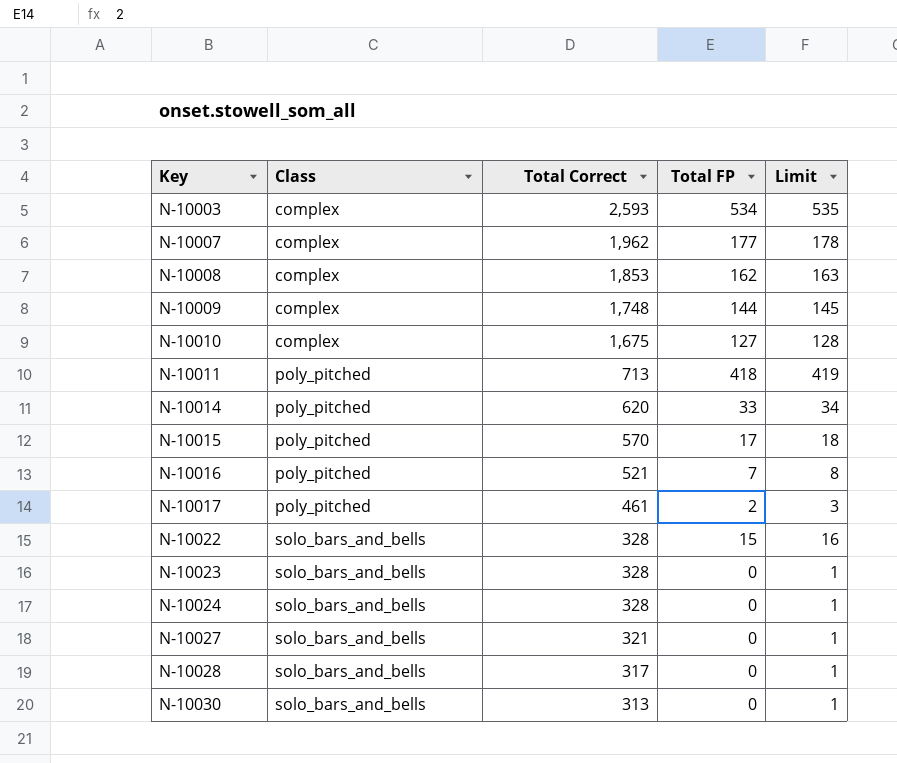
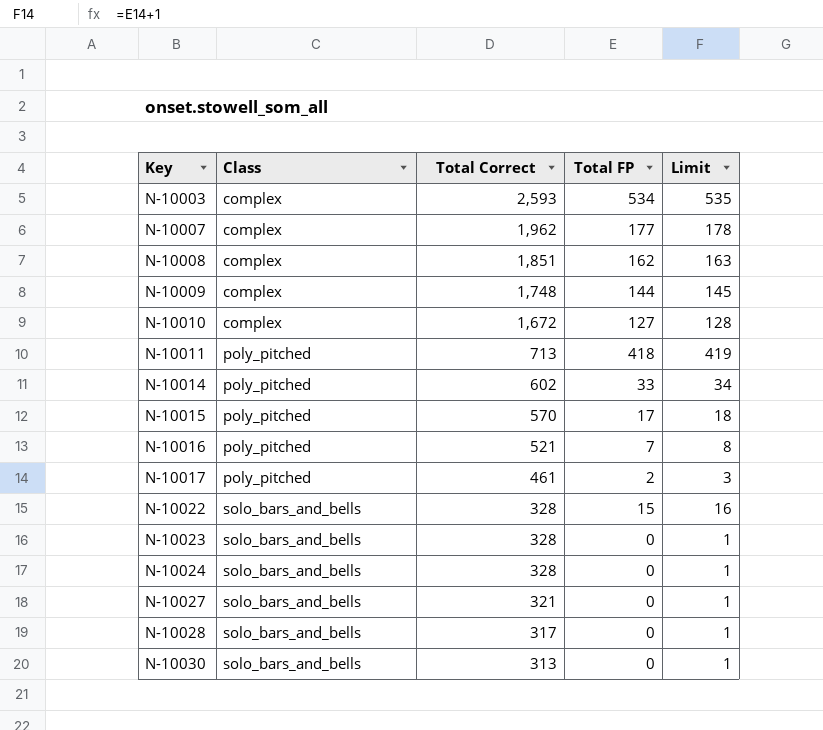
N-10008 | Total Correct: 1,853 -> 1,851
N-10010 | Total Correct: 1,675 -> 1,672
N-10014 | Total Correct: 620 -> 602

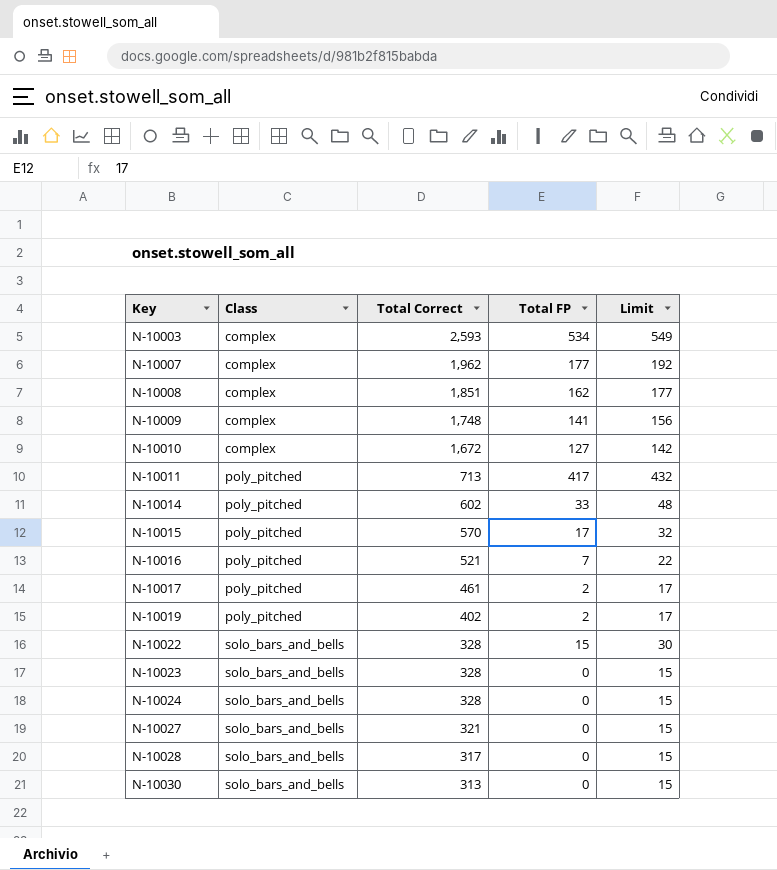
column Limit | formula: [Total FP] + 1 -> [Total FP] + 15
N-10009 | Total FP: 144 -> 141
N-10011 | Total FP: 418 -> 417
row N-10019: none -> poly_pitched | 402 | 2 | 17

